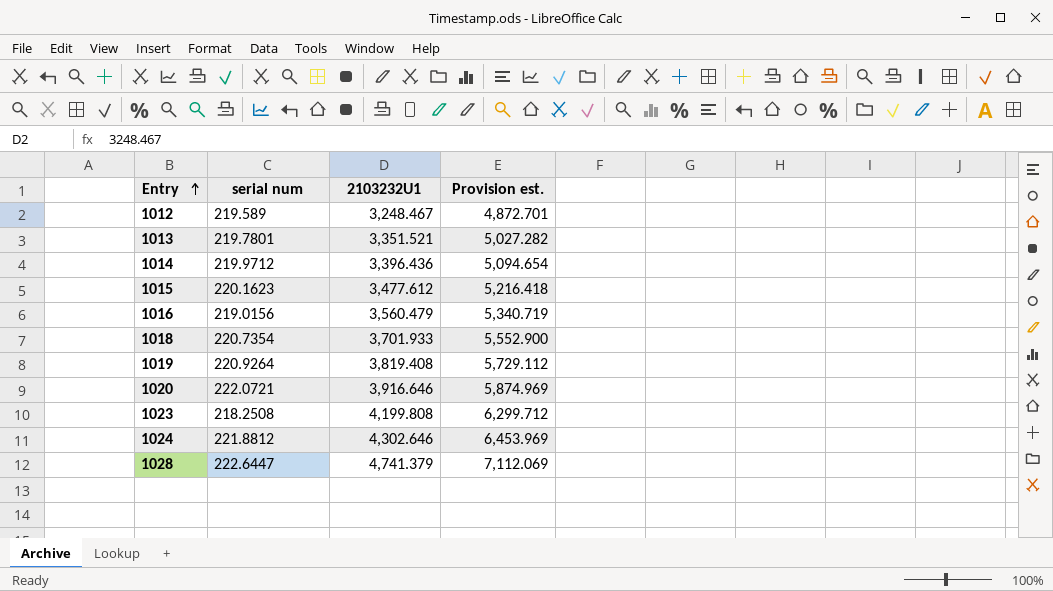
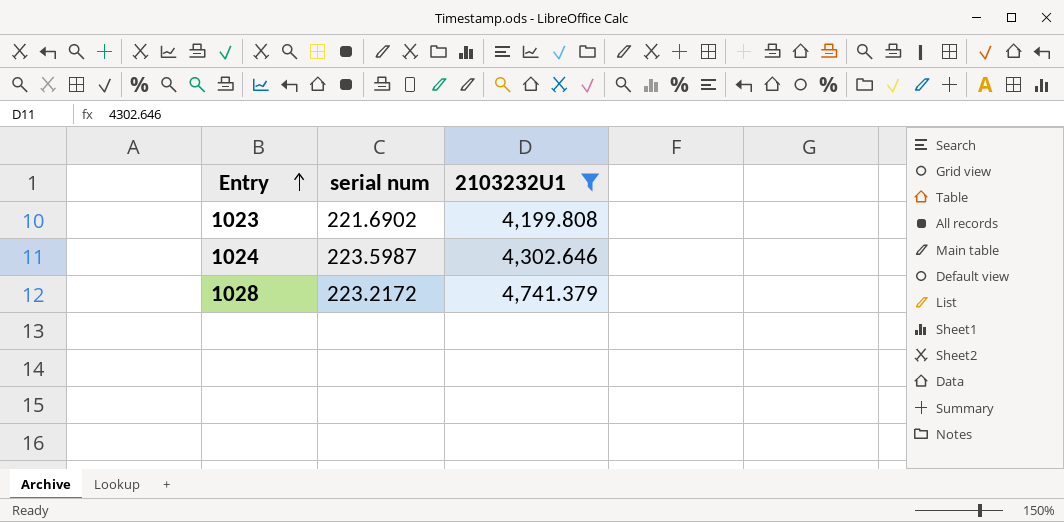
filter: none -> 2103232U1 >= 4,199.808
column Provision est. | formula: [2103232U1] * 1.5 -> none
1023 | serial num: 218.2508 -> 221.6902
1024 | serial num: 221.8812 -> 223.5987
1028 | serial num: 222.6447 -> 223.2172

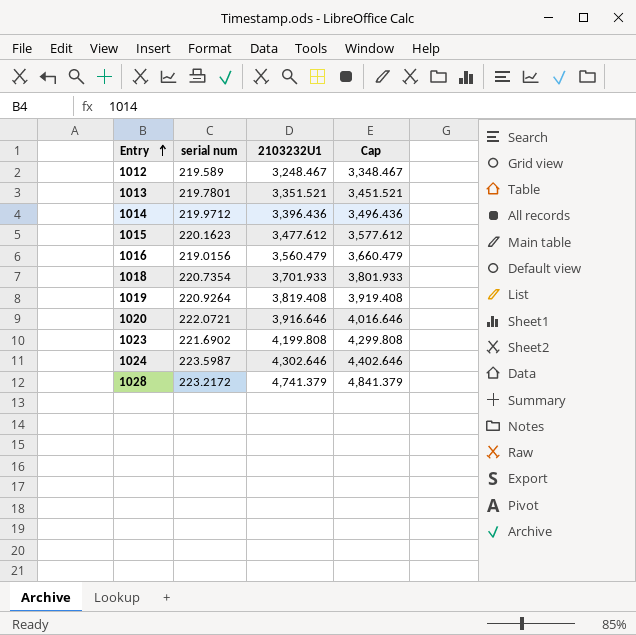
filter: 2103232U1 >= 4,199.808 -> none
column Cap | formula: none -> [2103232U1] + 100

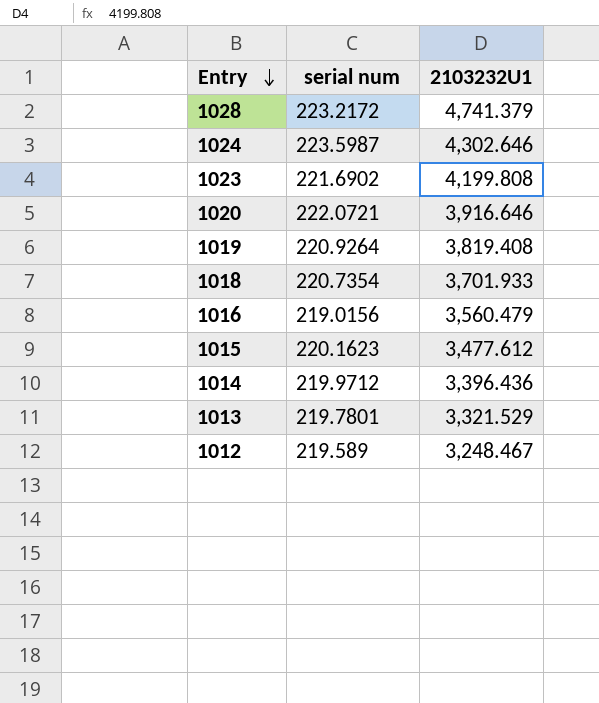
row order: Entry ascending -> Entry descending
column Cap | formula: [2103232U1] + 100 -> none
1013 | 2103232U1: 3,351.521 -> 3,321.529

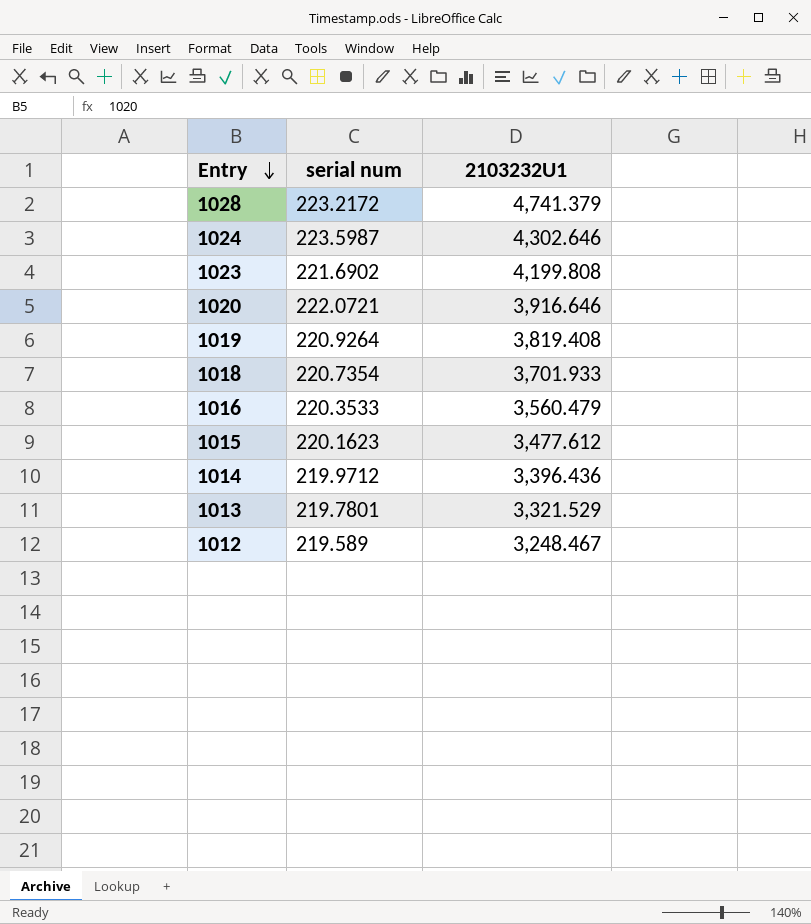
1016 | serial num: 219.0156 -> 220.3533

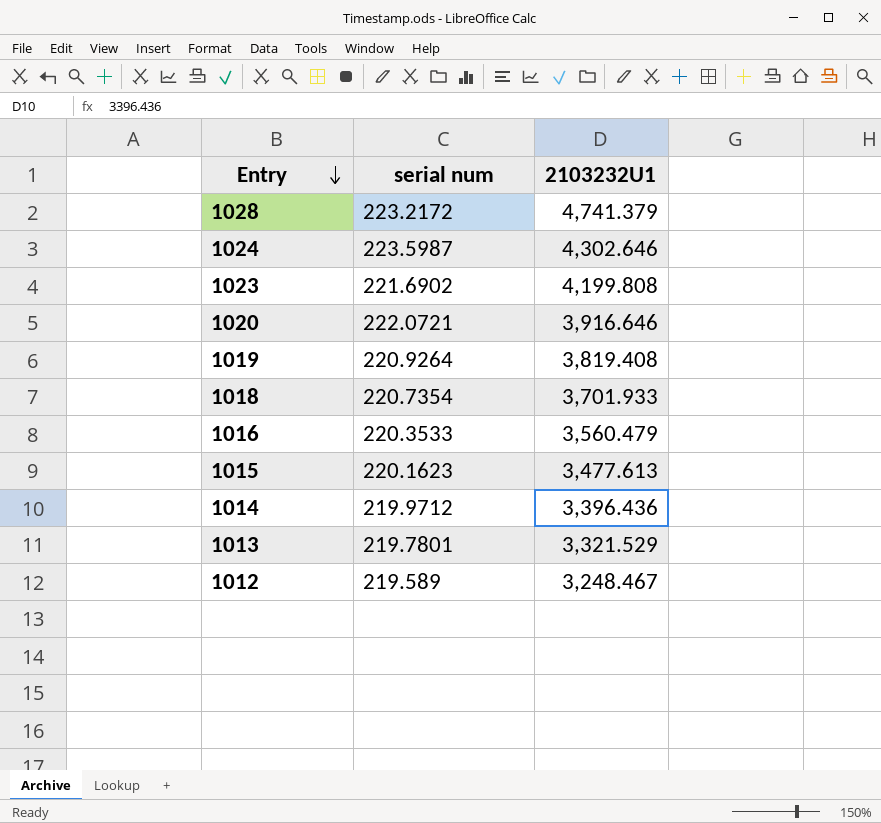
1015 | 2103232U1: 3,477.612 -> 3,477.613

